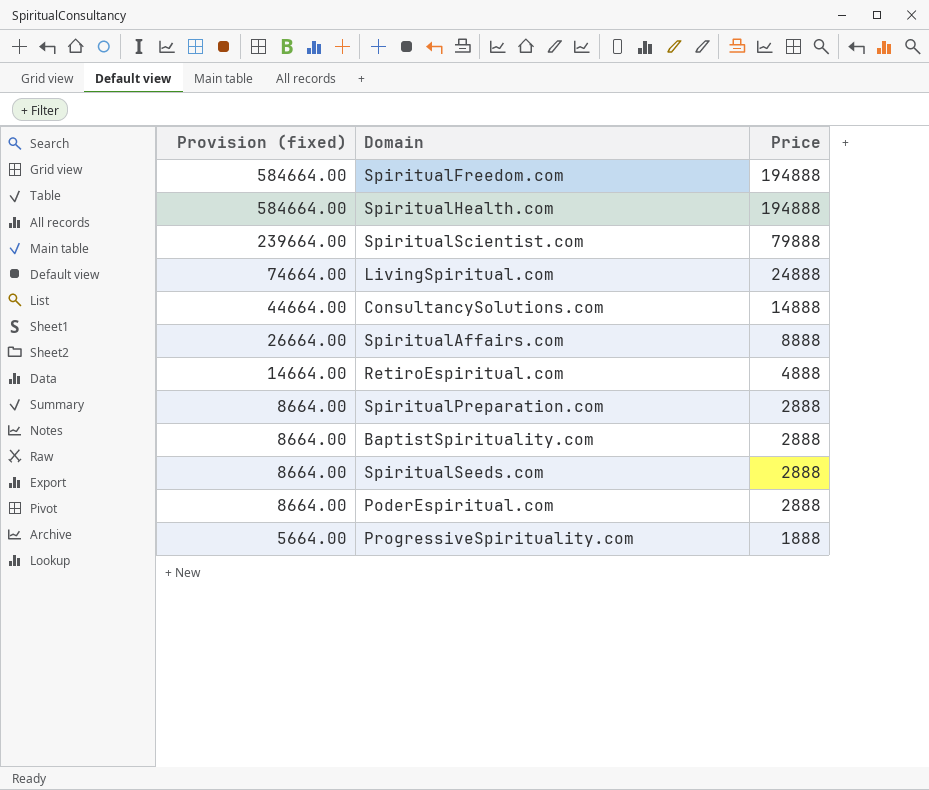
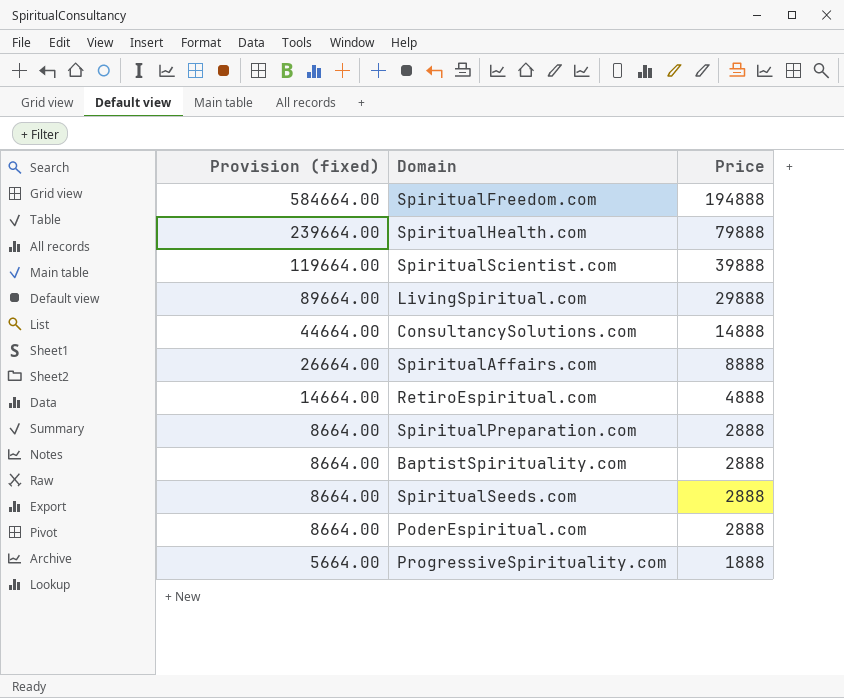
SpiritualHealth.com | Provision (fixed): 584664.00 -> 239664.00
SpiritualHealth.com | Price: 194888 -> 79888
SpiritualScientist.com | Provision (fixed): 239664.00 -> 119664.00
SpiritualScientist.com | Price: 79888 -> 39888
LivingSpiritual.com | Provision (fixed): 74664.00 -> 89664.00
LivingSpiritual.com | Price: 24888 -> 29888

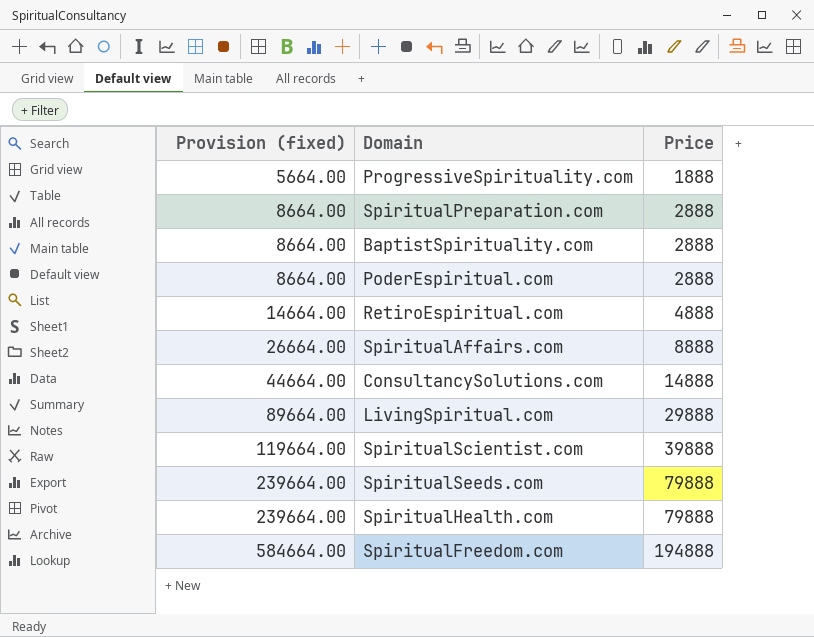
row order: Provision (fixed) descending -> Provision (fixed) ascending
SpiritualSeeds.com | Provision (fixed): 8664.00 -> 239664.00
SpiritualSeeds.com | Price: 2888 -> 79888

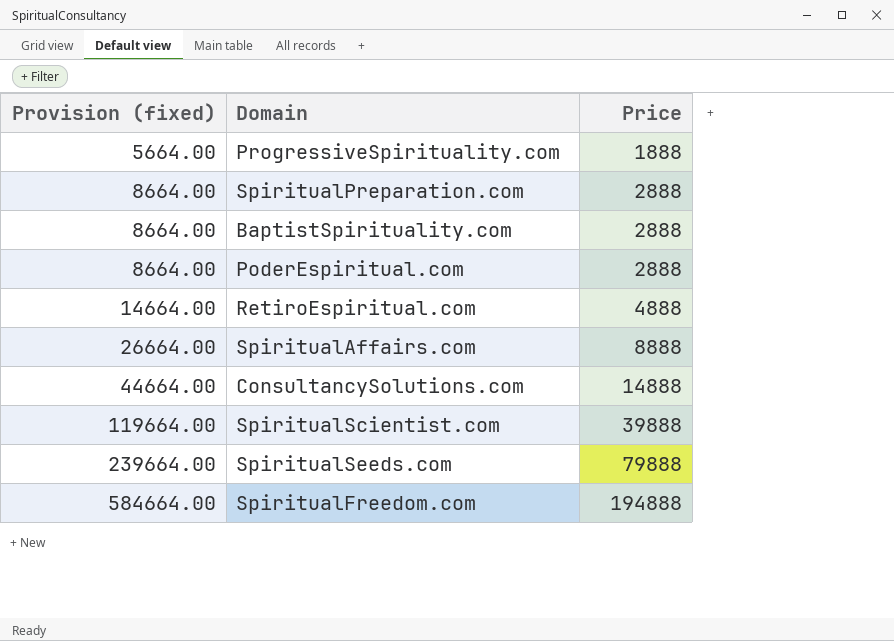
row LivingSpiritual.com: 89664.00 | 29888 -> none
row SpiritualHealth.com: 239664.00 | 79888 -> none

